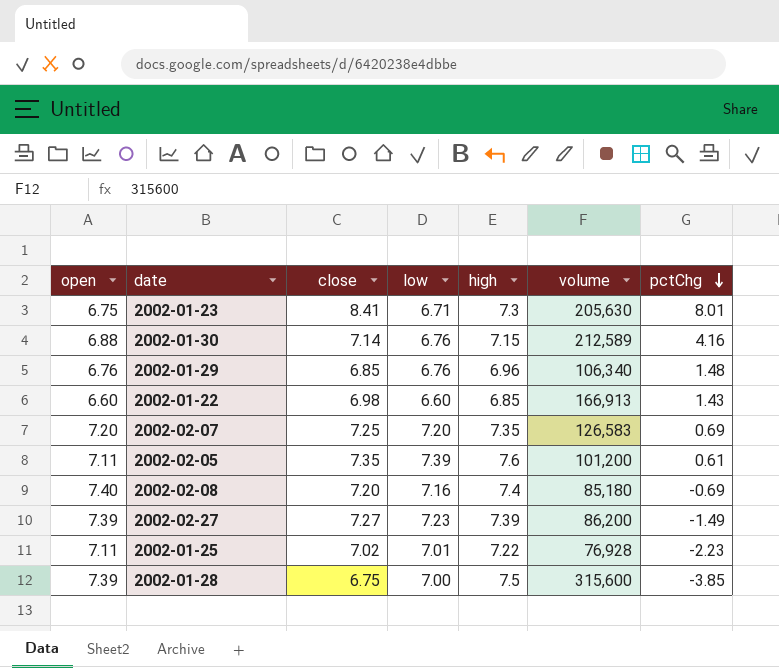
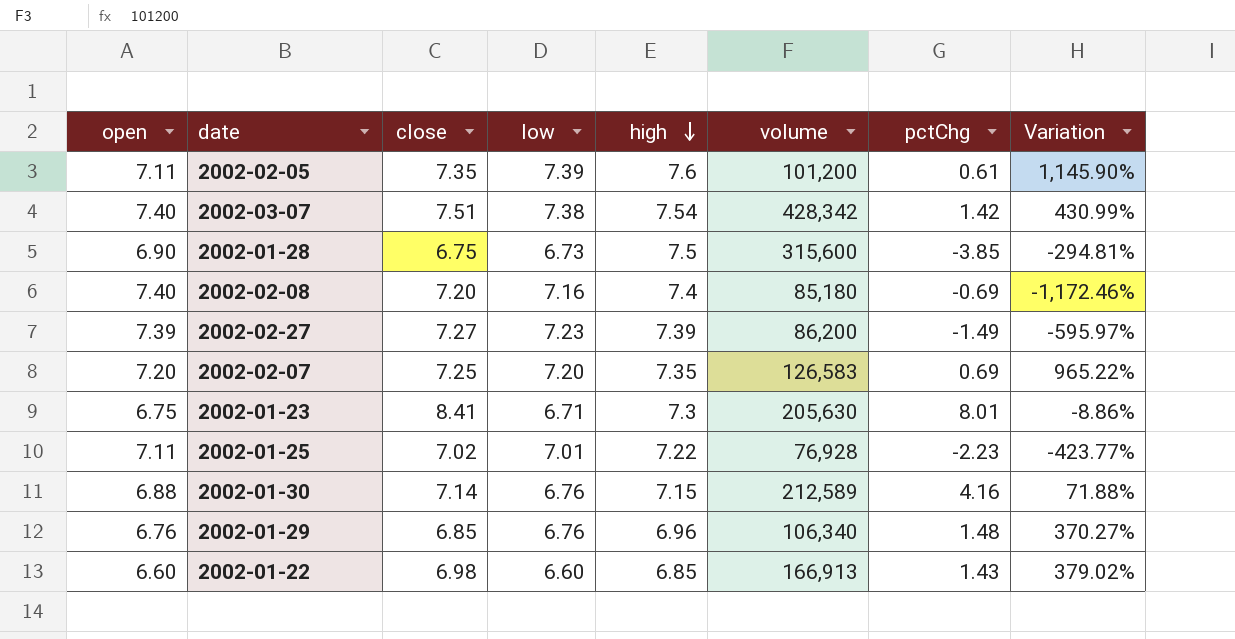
row order: pctChg descending -> high descending
column Variation | formula: none -> ([high] - [pctChg]) / [pctChg]
row 2002-03-07: none -> 7.40 | 7.51 | 7.38 | 7.54 | 428,342 | 1.42 | 430.99%
2002-01-28 | open: 7.39 -> 6.90
2002-01-28 | low: 7.00 -> 6.73

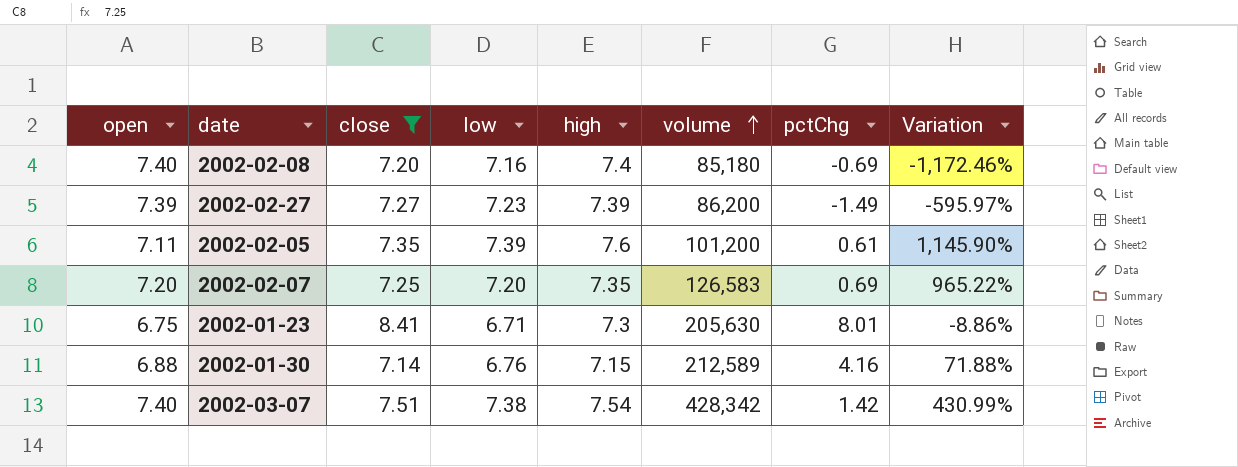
filter: none -> close >= 7.14
row order: high descending -> volume ascending

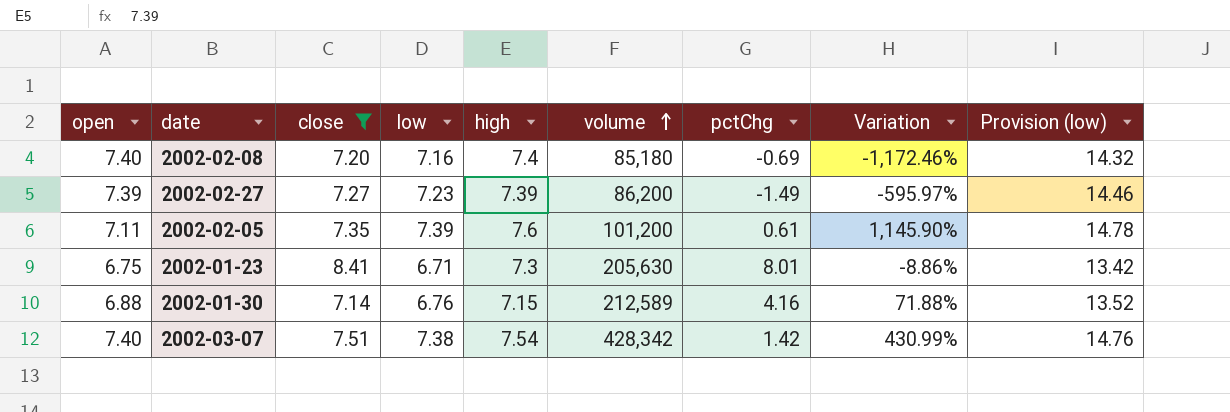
column Provision (low) | formula: none -> [low] * 2
row 2002-02-07: 7.20 | 7.25 | 7.20 | 7.35 | 126,583 | 0.69 | 965.22% -> none

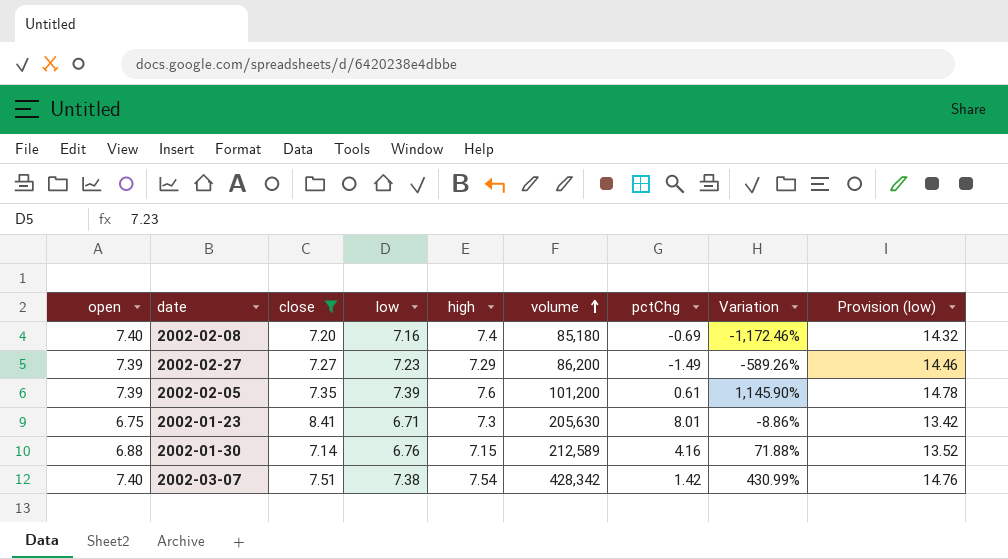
2002-02-27 | high: 7.39 -> 7.29
2002-02-27 | Variation: -595.97% -> -589.26%
2002-02-05 | open: 7.11 -> 7.39

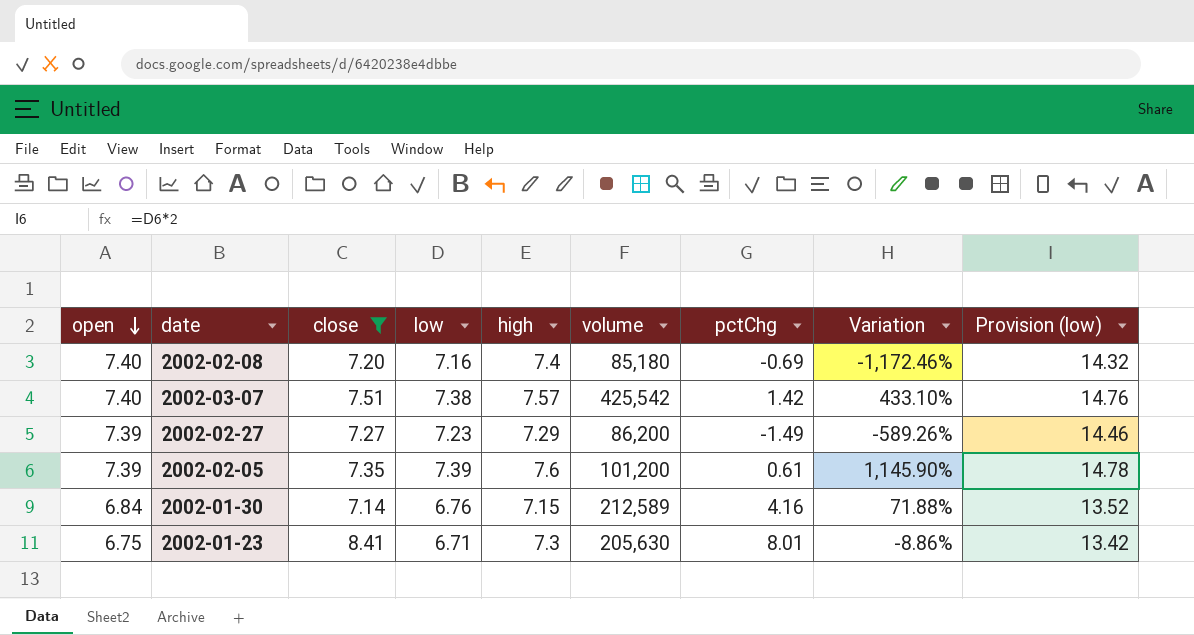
row order: volume ascending -> open descending
2002-03-07 | high: 7.54 -> 7.57
2002-03-07 | volume: 428,342 -> 425,542
2002-03-07 | Variation: 430.99% -> 433.10%
2002-01-30 | open: 6.88 -> 6.84

